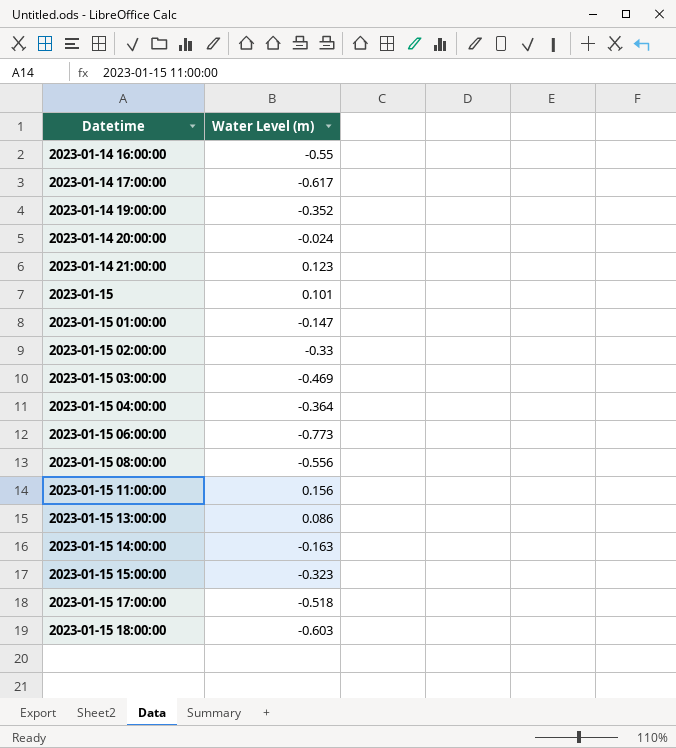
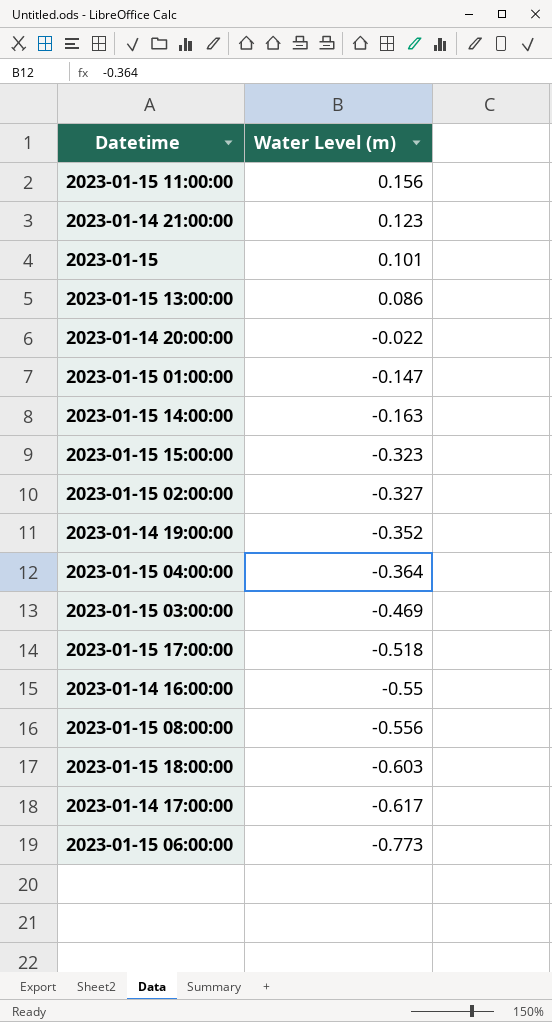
row order: Datetime ascending -> Water Level (m) descending
2023-01-14 20:00:00 | Water Level (m): -0.024 -> -0.022
2023-01-15 02:00:00 | Water Level (m): -0.33 -> -0.327

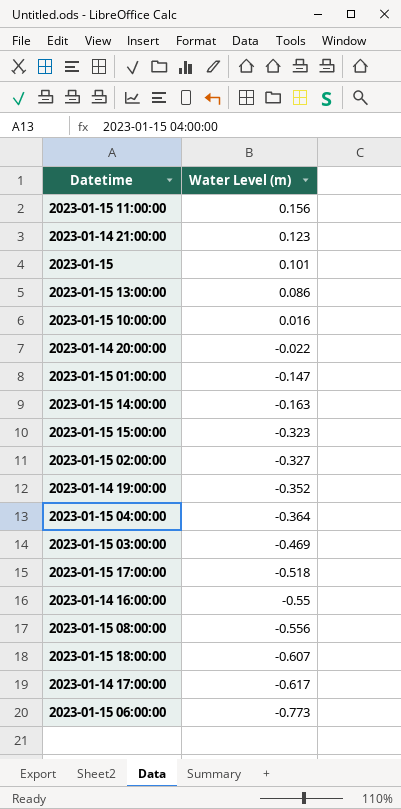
row 2023-01-15 10:00:00: none -> 0.016
2023-01-15 18:00:00 | Water Level (m): -0.603 -> -0.607

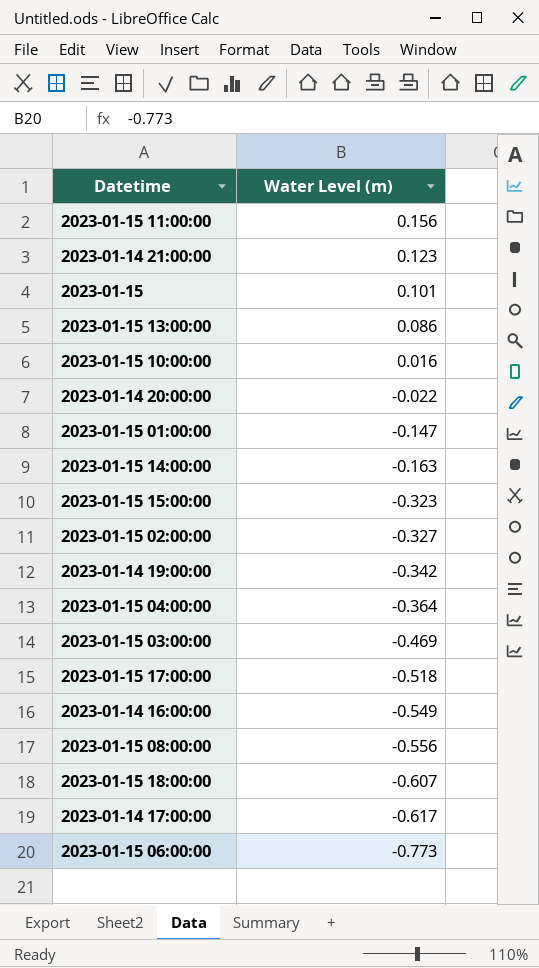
2023-01-14 19:00:00 | Water Level (m): -0.352 -> -0.342
2023-01-14 16:00:00 | Water Level (m): -0.55 -> -0.549

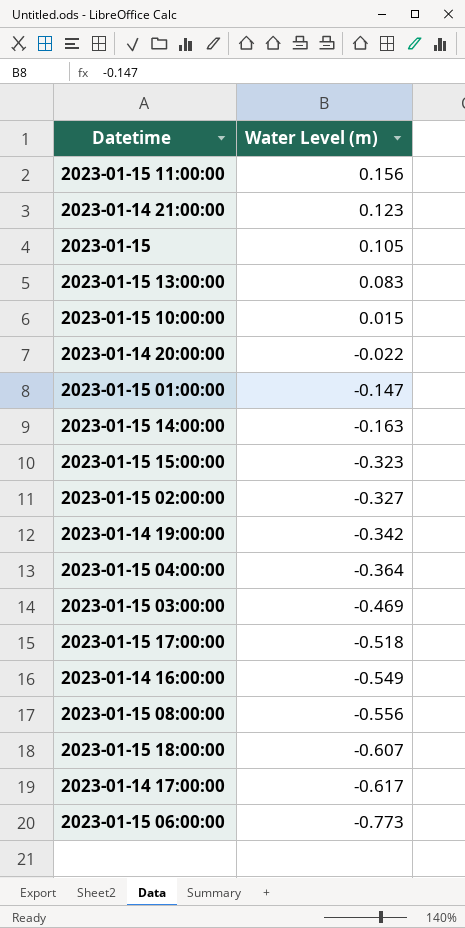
2023-01-15 | Water Level (m): 0.101 -> 0.105
2023-01-15 13:00:00 | Water Level (m): 0.086 -> 0.083
2023-01-15 10:00:00 | Water Level (m): 0.016 -> 0.015

